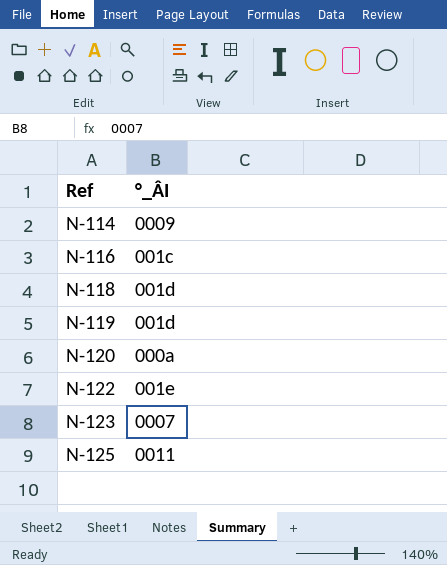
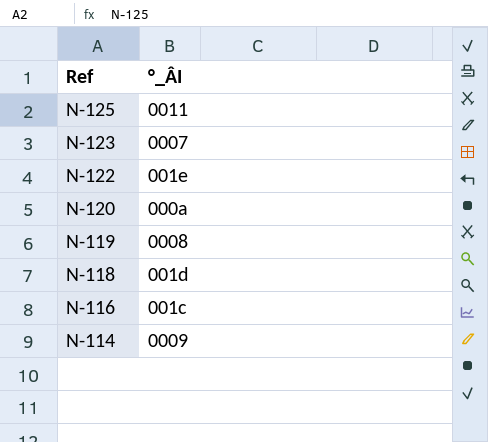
row order: Ref ascending -> Ref descending
N-119 | °_ÂI: 001d -> 0008

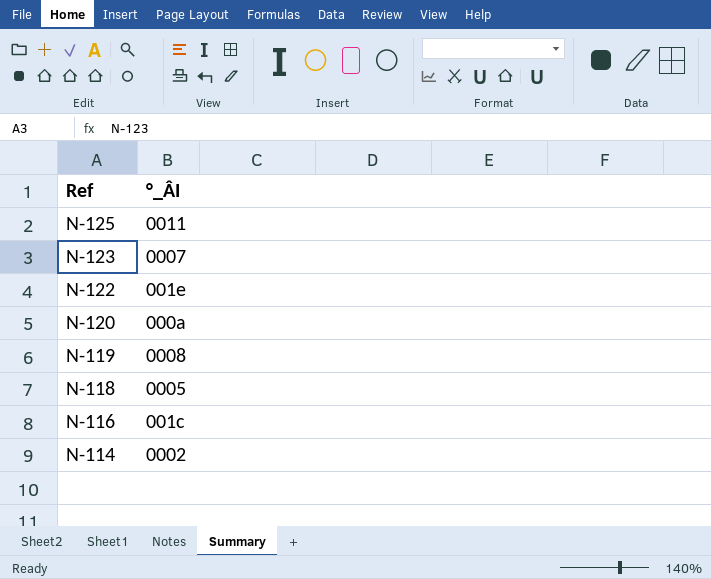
N-118 | °_ÂI: 001d -> 0005
N-114 | °_ÂI: 0009 -> 0002

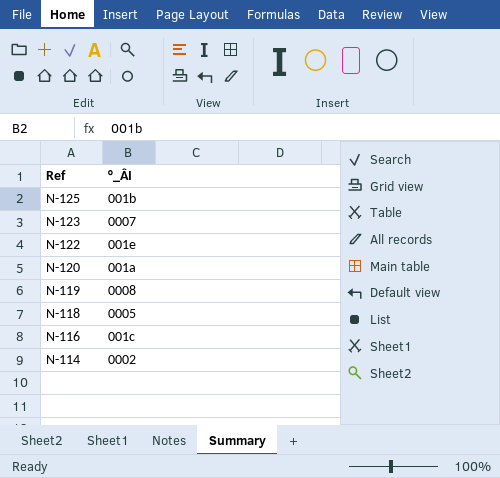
N-125 | °_ÂI: 0011 -> 001b
N-120 | °_ÂI: 000a -> 001a

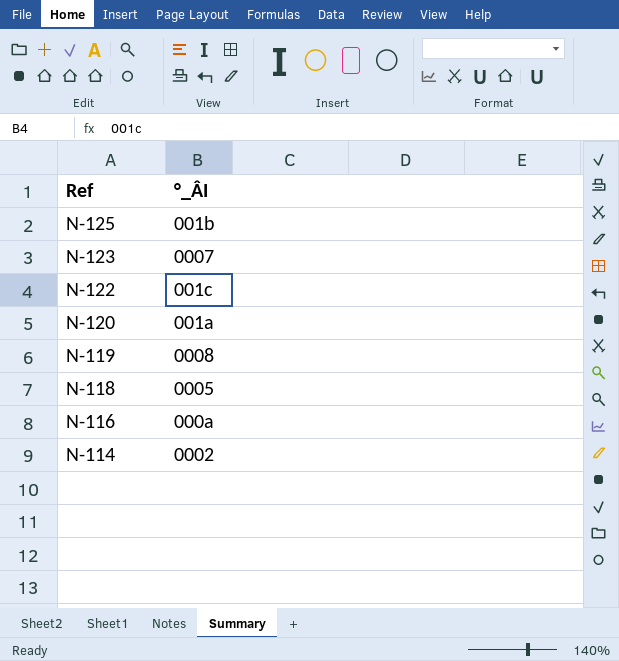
N-122 | °_ÂI: 001e -> 001c
N-116 | °_ÂI: 001c -> 000a

